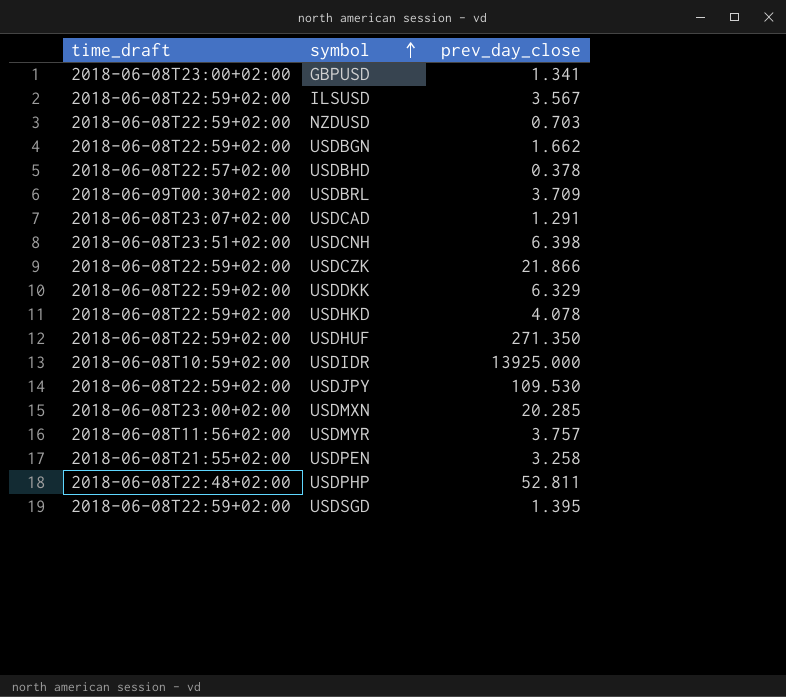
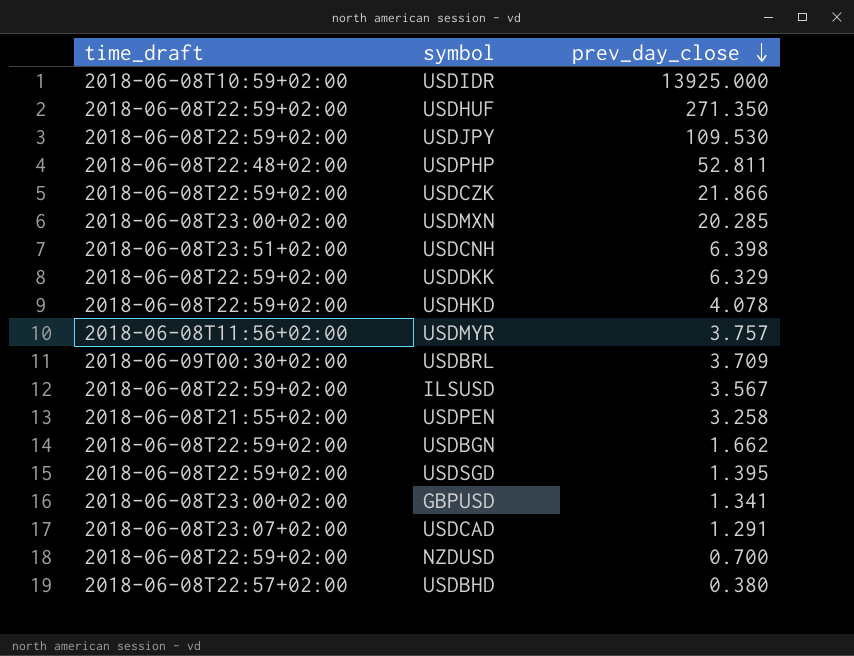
row order: symbol ascending -> prev_day_close descending
NZDUSD | prev_day_close: 0.703 -> 0.700
USDBHD | prev_day_close: 0.378 -> 0.380

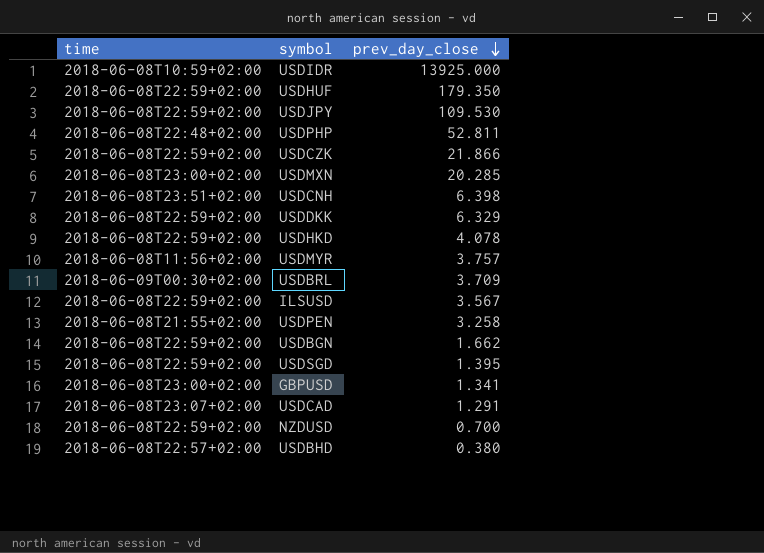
column name: time_draft -> time
USDHUF | prev_day_close: 271.350 -> 179.350

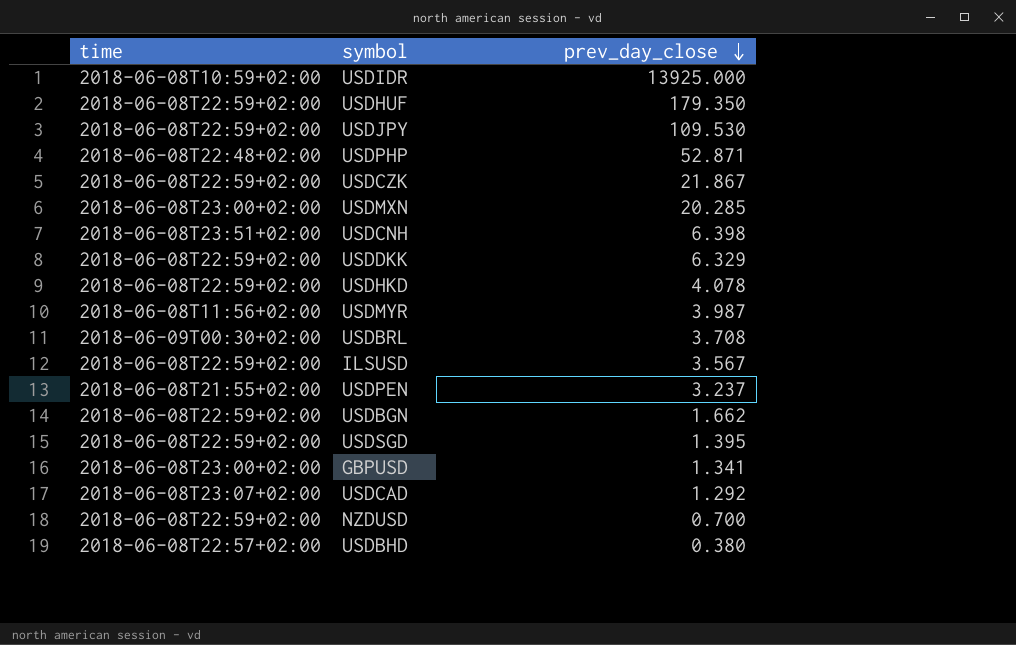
USDPHP | prev_day_close: 52.811 -> 52.871
USDCZK | prev_day_close: 21.866 -> 21.867
USDMYR | prev_day_close: 3.757 -> 3.987
USDBRL | prev_day_close: 3.709 -> 3.708
USDPEN | prev_day_close: 3.258 -> 3.237
USDCAD | prev_day_close: 1.291 -> 1.292

